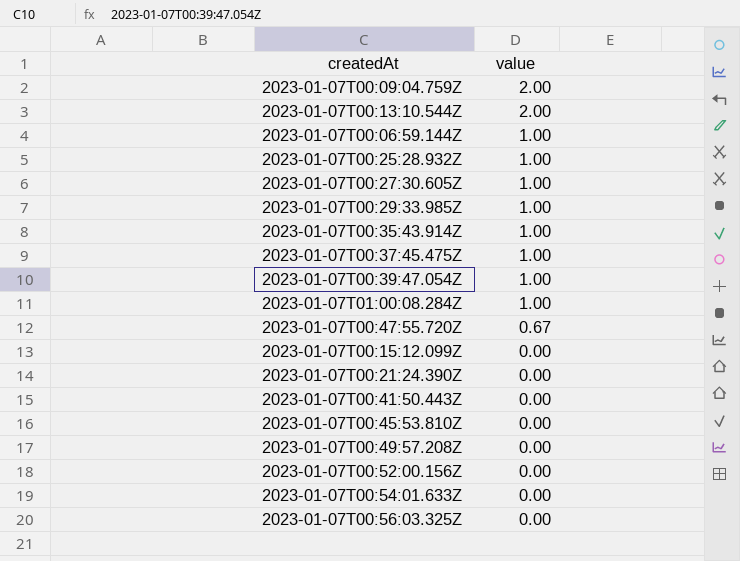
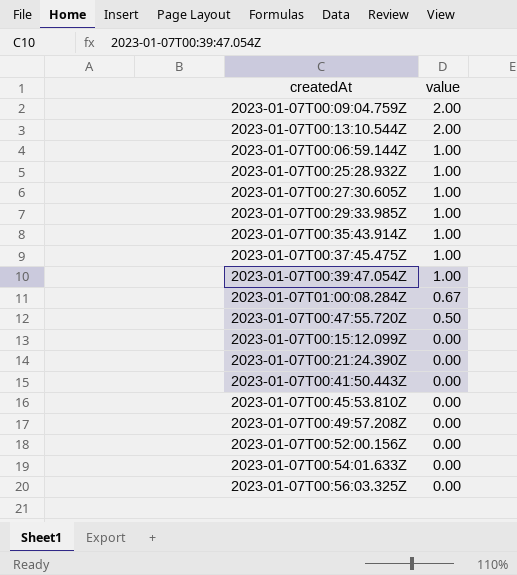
2023-01-07T01:00:08.284Z | value: 1.00 -> 0.67
2023-01-07T00:47:55.720Z | value: 0.67 -> 0.50

